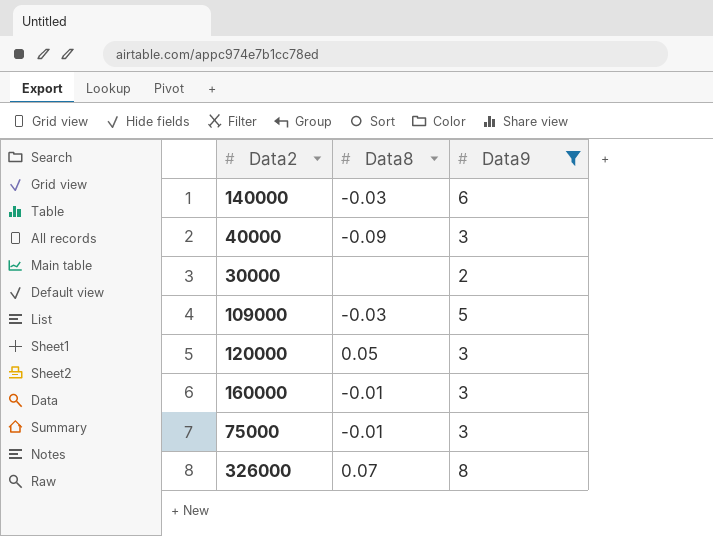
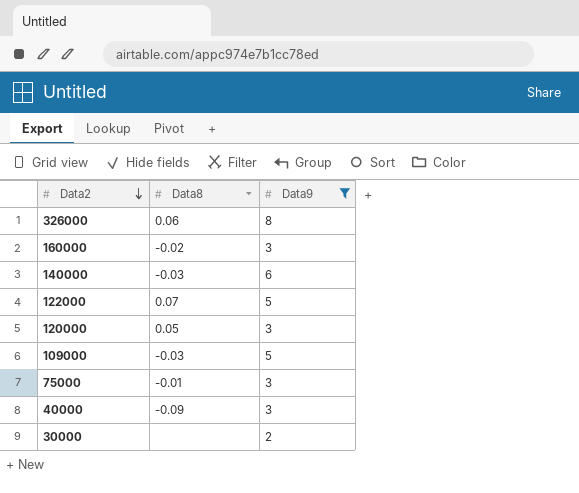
row order: none -> Data2 descending
326000 | Data8: 0.07 -> 0.06
160000 | Data8: -0.01 -> -0.02
row 122000: none -> 0.07 | 5

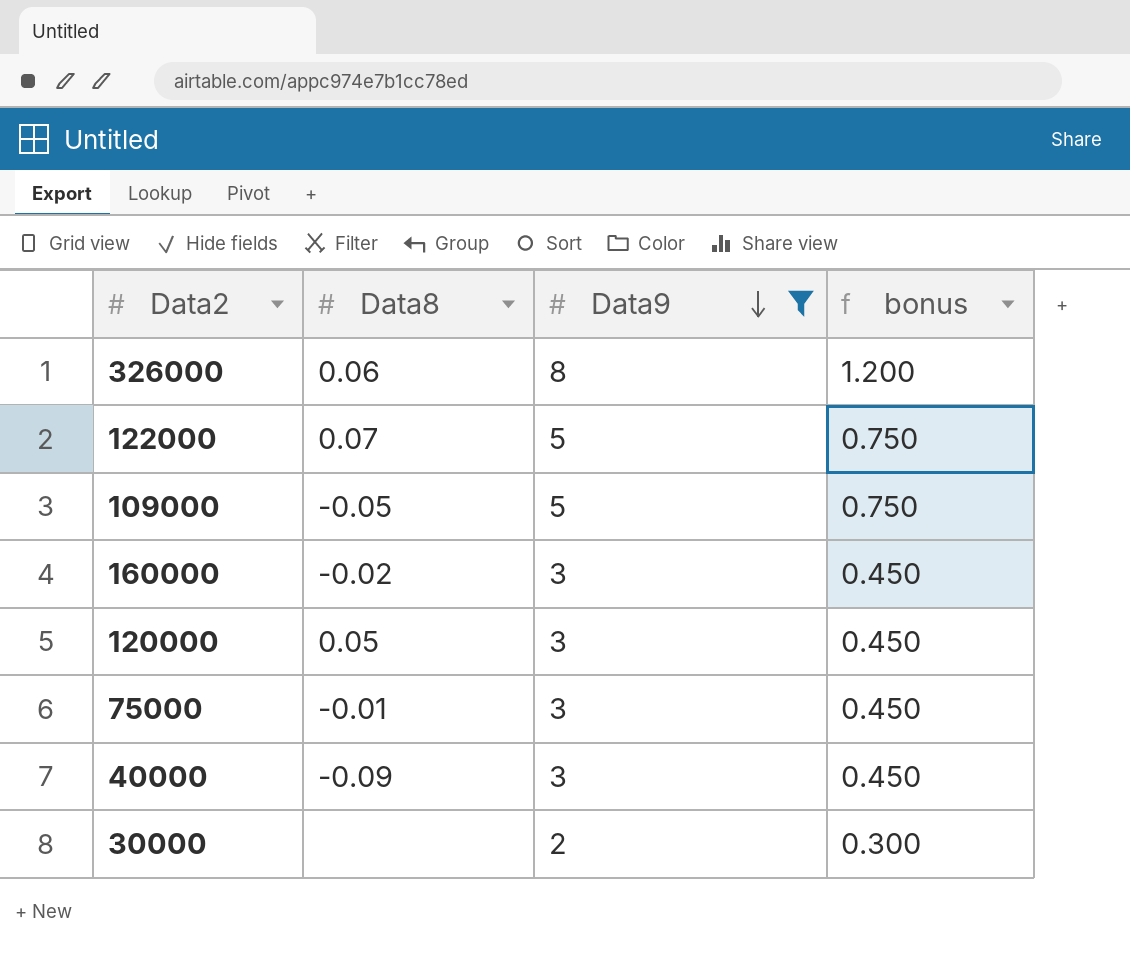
row order: Data2 descending -> Data9 descending
column bonus | formula: none -> [Data9] * 0.15
row 140000: -0.03 | 6 -> none
109000 | Data8: -0.03 -> -0.05

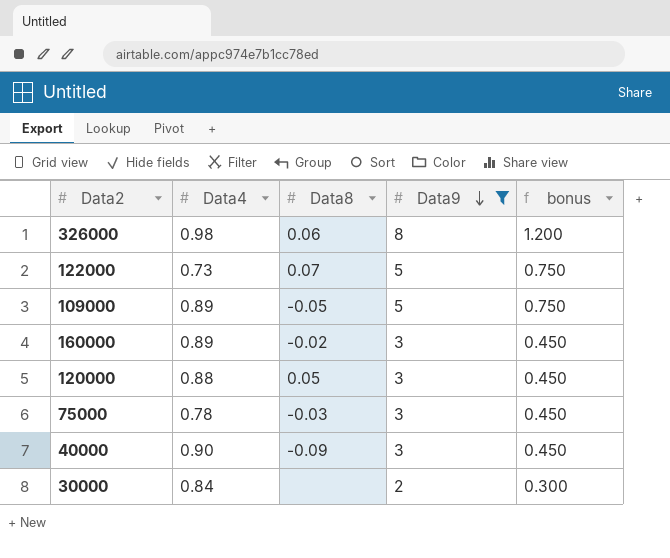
column Data4 | position: none -> 2
75000 | Data8: -0.01 -> -0.03

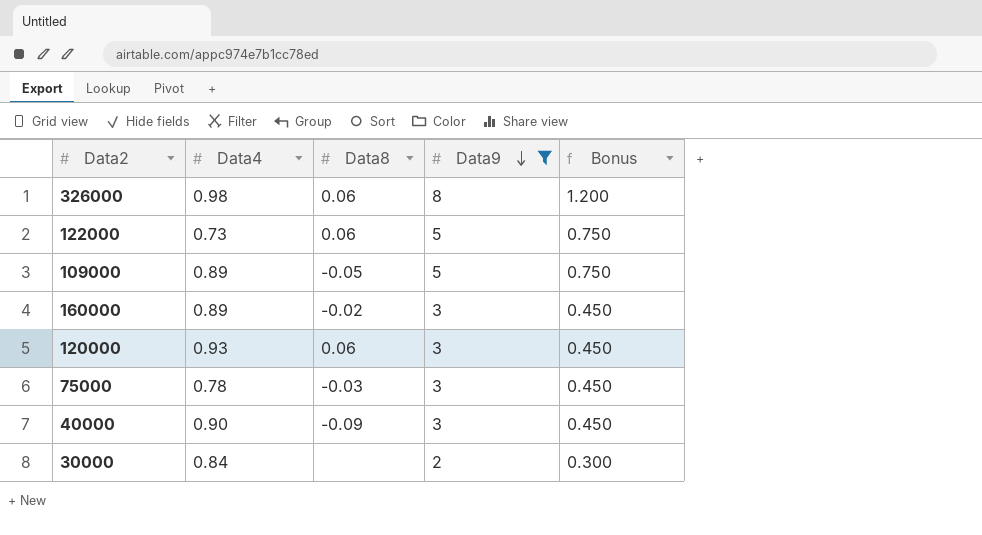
column name: bonus -> Bonus
122000 | Data8: 0.07 -> 0.06
120000 | Data4: 0.88 -> 0.93
120000 | Data8: 0.05 -> 0.06

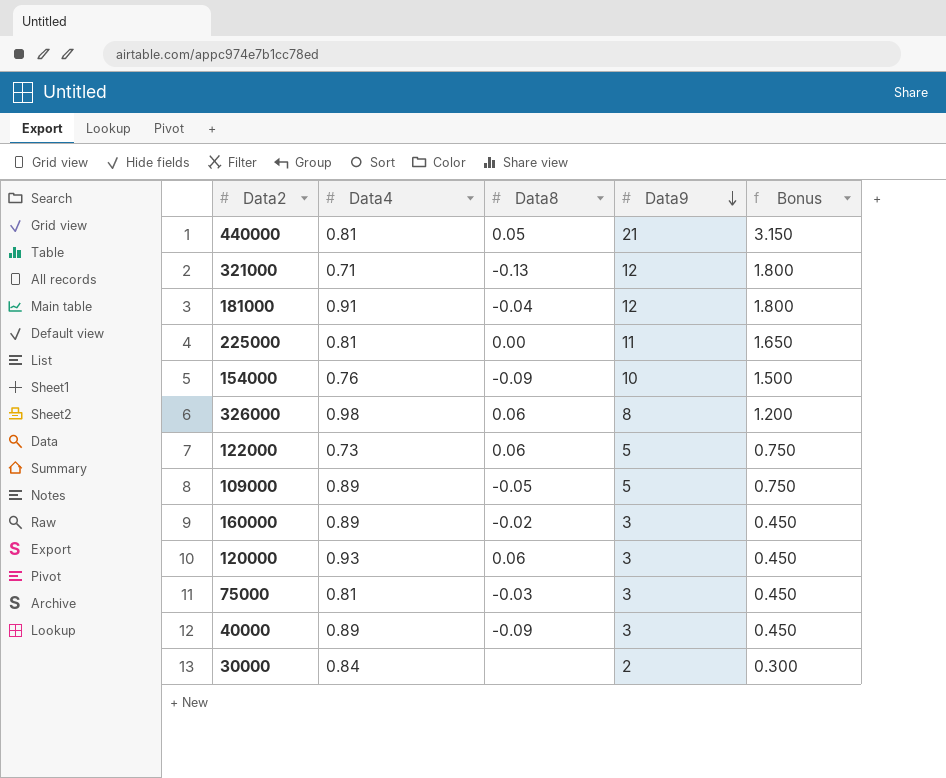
filter: Data9 <= 8 -> none
75000 | Data4: 0.78 -> 0.81
40000 | Data4: 0.90 -> 0.89

